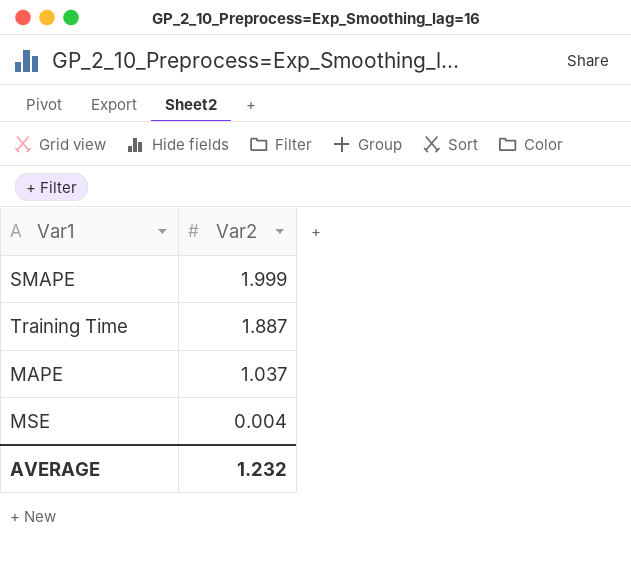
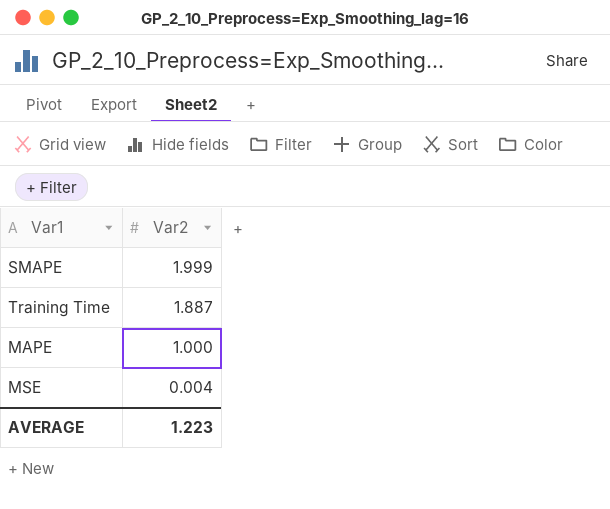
MAPE | Var2: 1.037 -> 1.000
AVERAGE | Var2: 1.232 -> 1.223

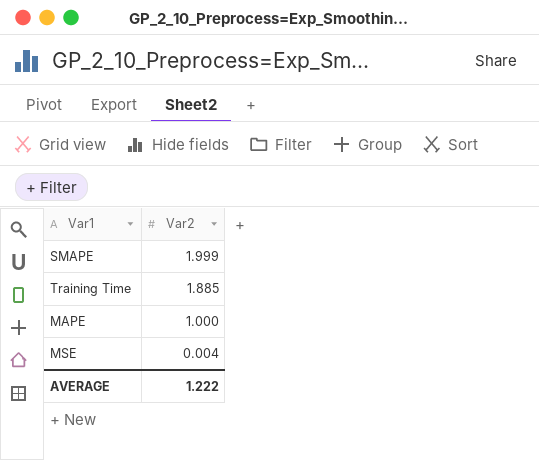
Training Time | Var2: 1.887 -> 1.885
AVERAGE | Var2: 1.223 -> 1.222

